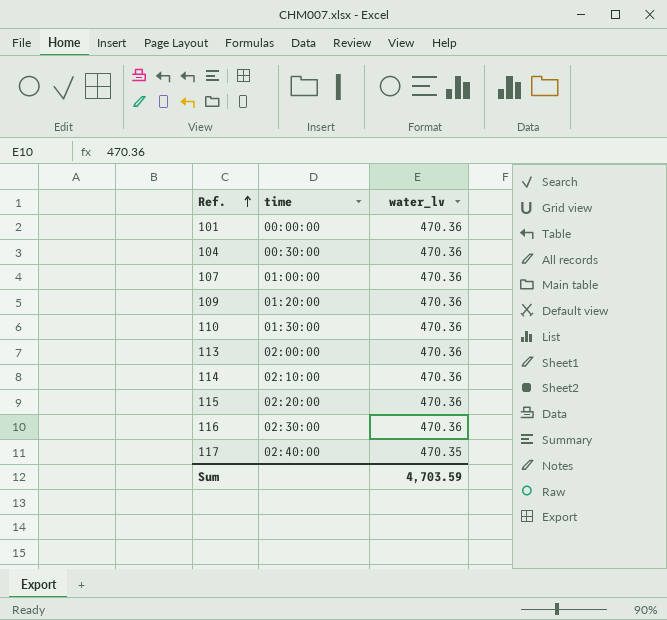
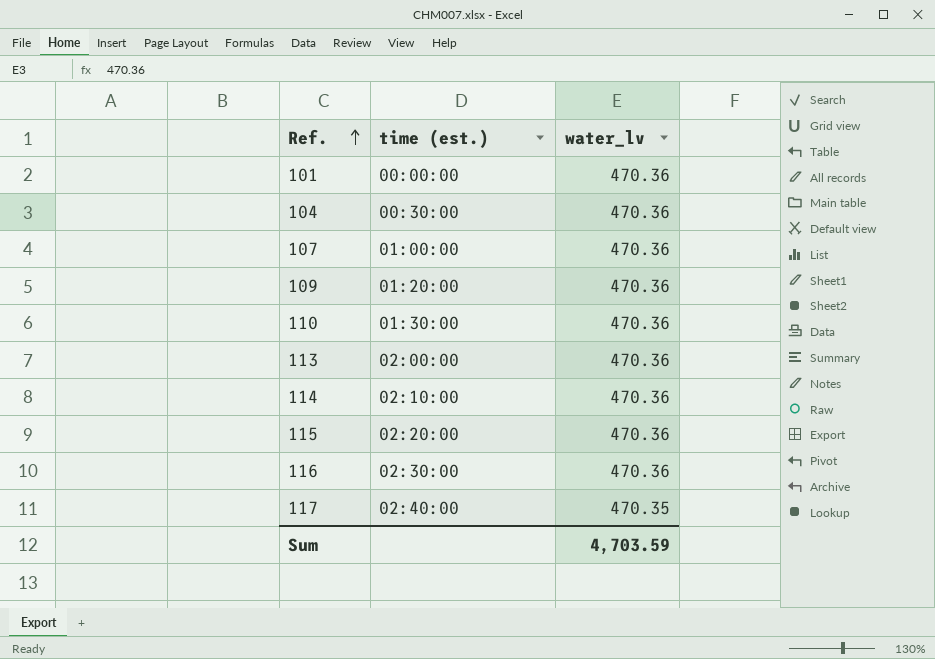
column name: time -> time (est.)

